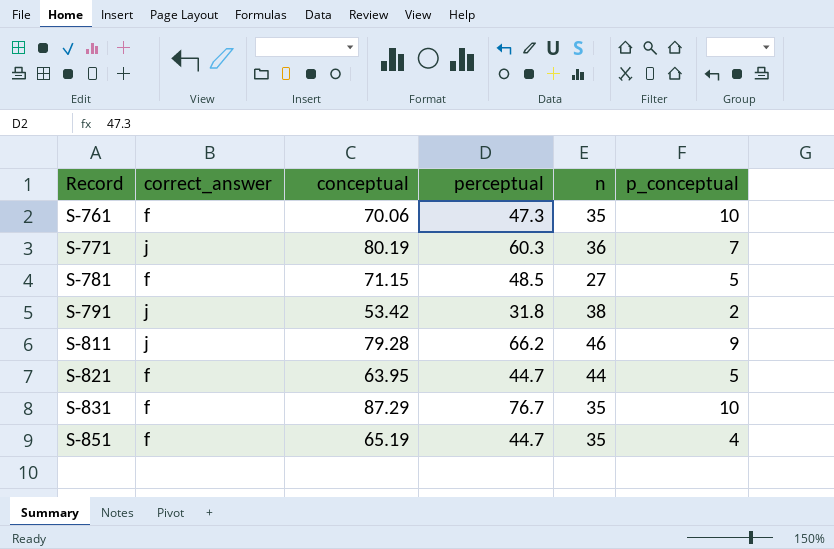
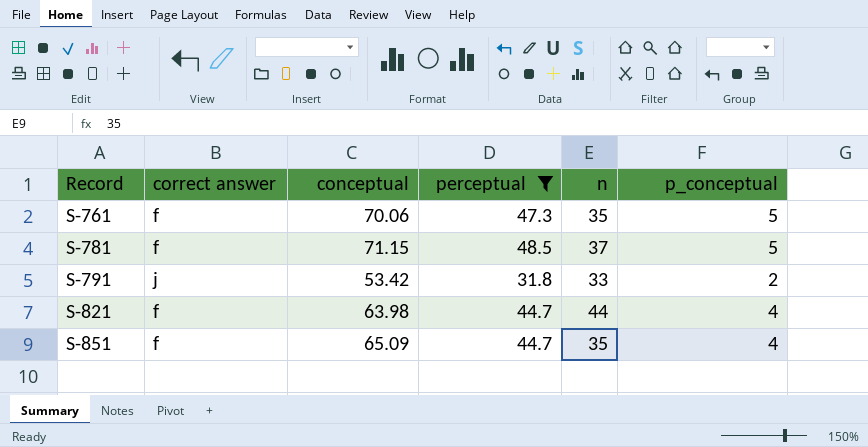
filter: none -> perceptual <= 48.5
column name: correct_answer -> correct answer
S-761 | p_conceptual: 10 -> 5
S-781 | n: 27 -> 37
S-791 | n: 38 -> 33
S-821 | conceptual: 63.95 -> 63.98
S-821 | p_conceptual: 5 -> 4
S-851 | conceptual: 65.19 -> 65.09

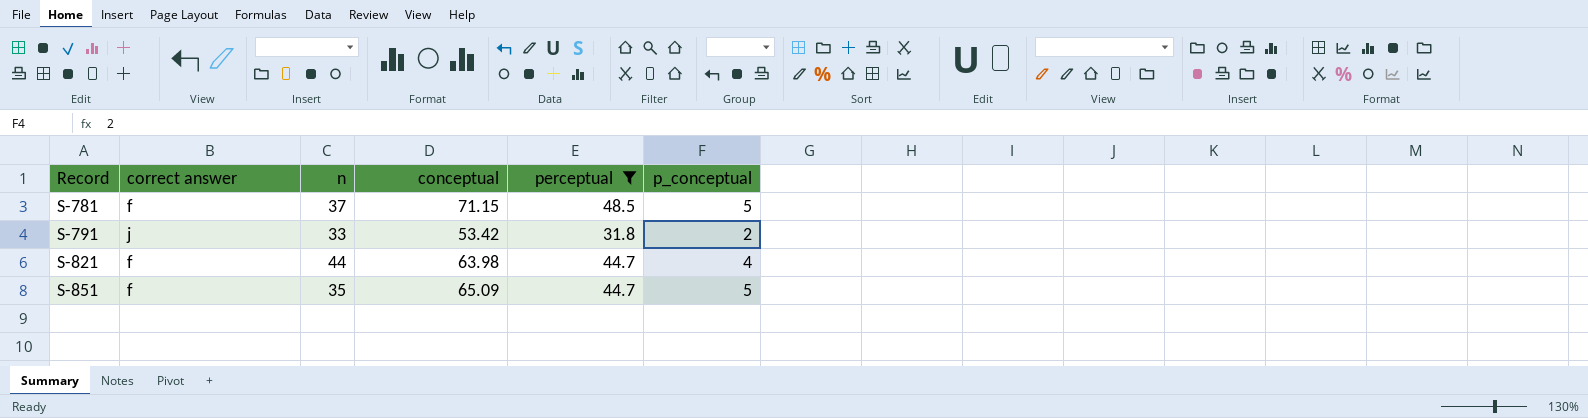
column n | position: 5 -> 3
row S-761: f | 70.06 | 47.3 | 35 | 5 -> none
S-851 | p_conceptual: 4 -> 5

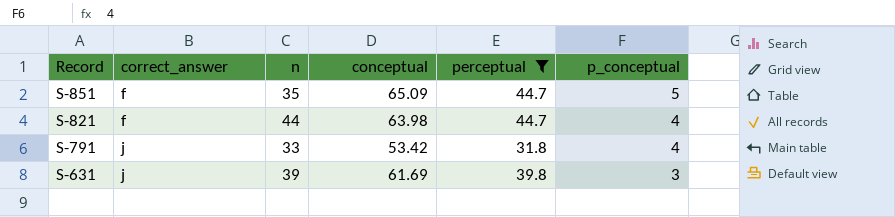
row order: Record ascending -> Record descending
column name: correct answer -> correct_answer
row S-781: f | 37 | 71.15 | 48.5 | 5 -> none
S-791 | p_conceptual: 2 -> 4
row S-631: none -> j | 39 | 61.69 | 39.8 | 3

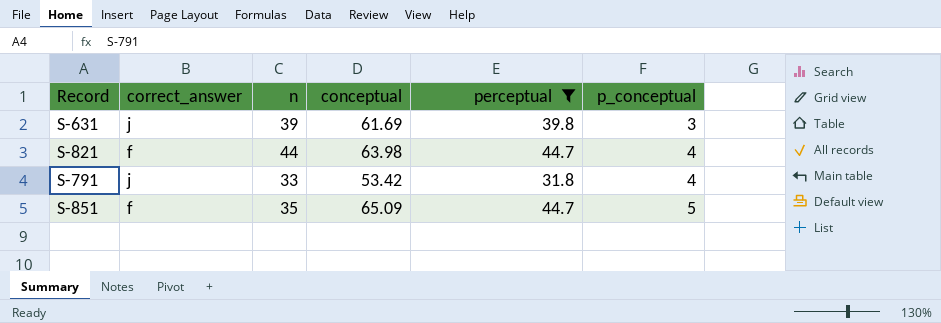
row order: Record descending -> p_conceptual ascending

